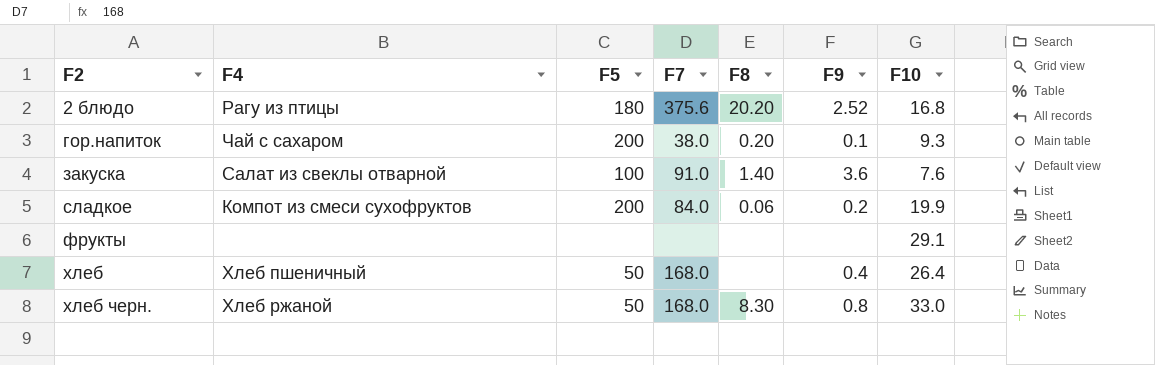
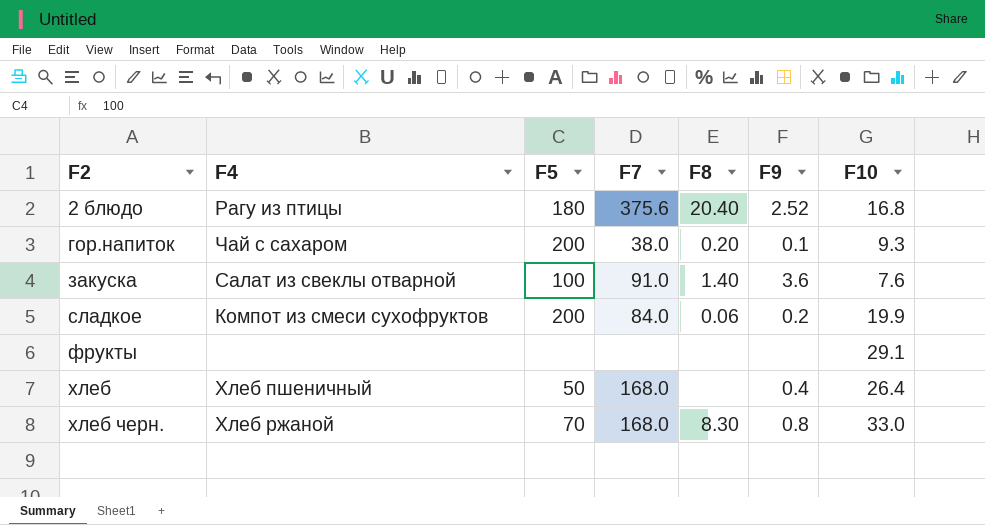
2 блюдо | F8: 20.20 -> 20.40
хлеб черн. | F5: 50 -> 70

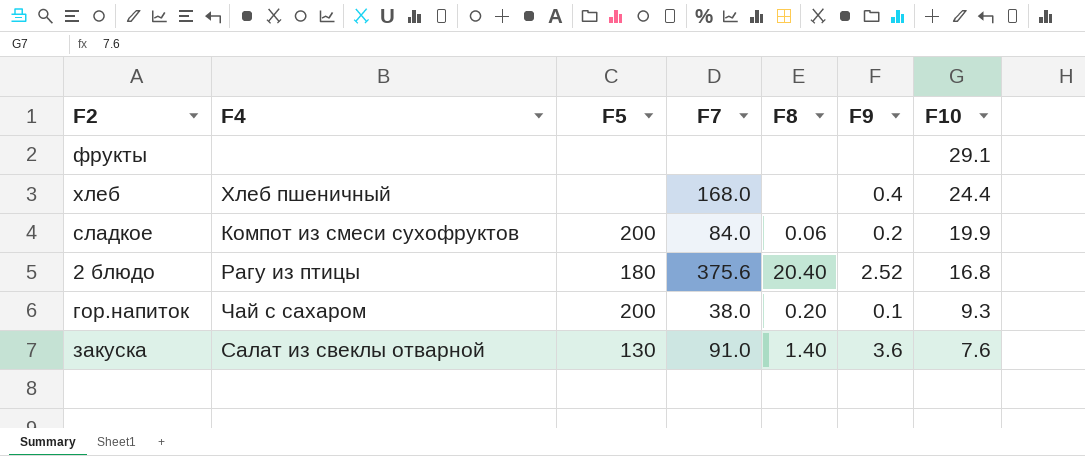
row order: F2 ascending -> F10 descending
row хлеб черн.: Хлеб ржаной | 70 | 168.0 | 8.30 | 0.8 | 33.0 -> none
хлеб | F5: 50 -> none
хлеб | F10: 26.4 -> 24.4
закуска | F5: 100 -> 130

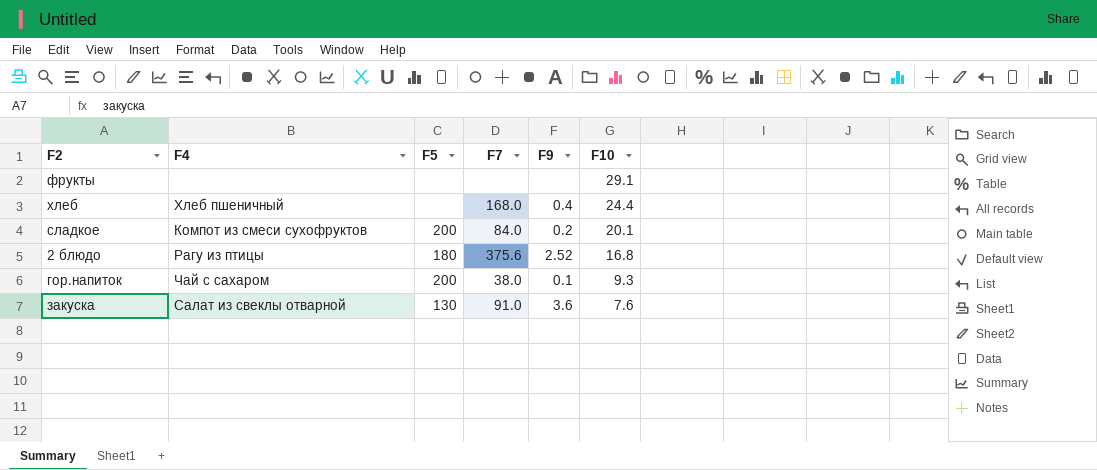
column F8 | position: 5 -> none
сладкое | F10: 19.9 -> 20.1

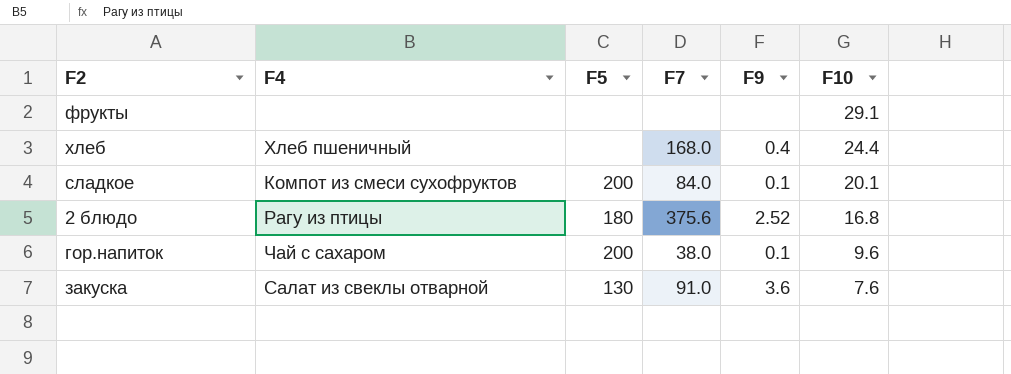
сладкое | F9: 0.2 -> 0.1
гор.напиток | F10: 9.3 -> 9.6

